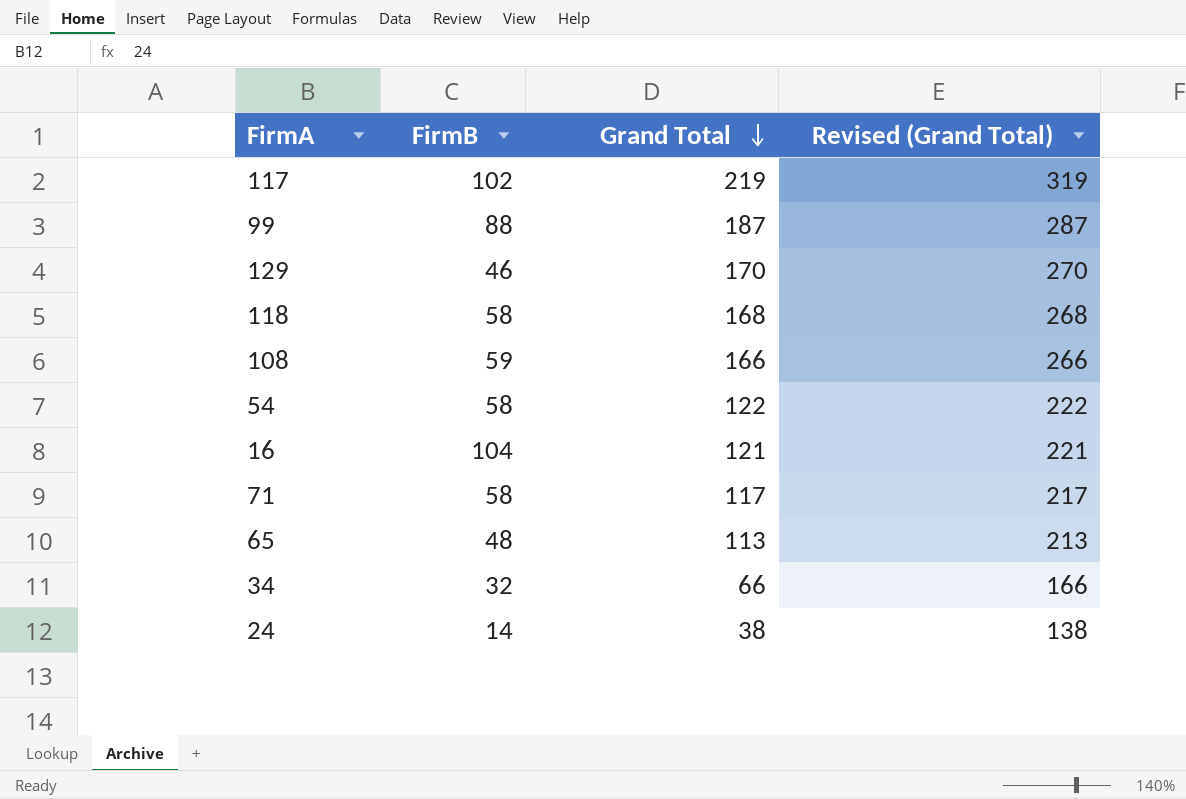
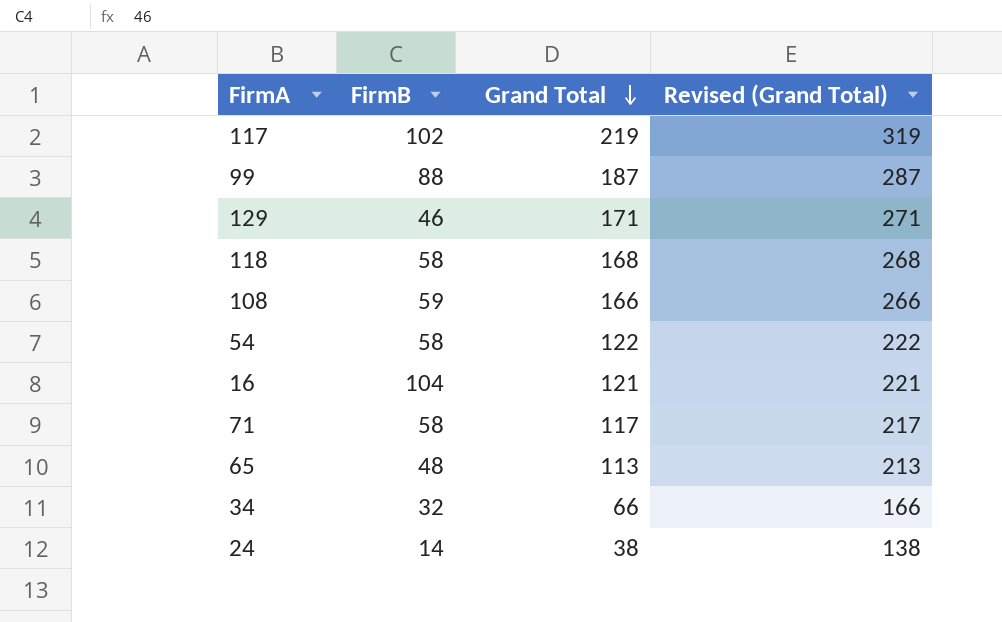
129 | Grand Total: 170 -> 171
129 | Revised (Grand Total): 270 -> 271

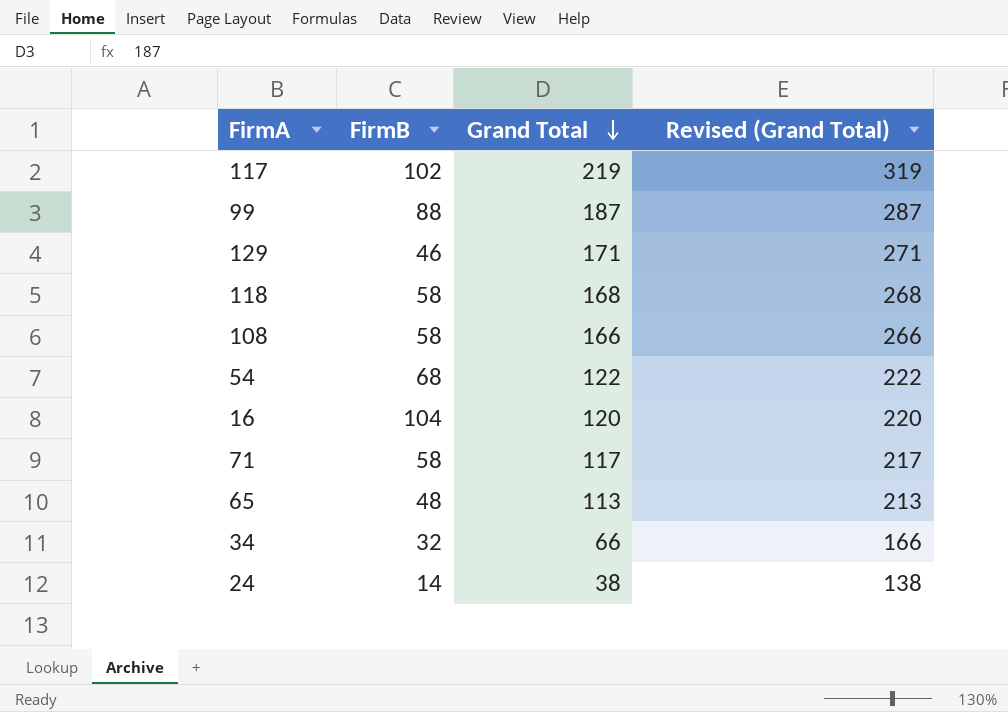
108 | FirmB: 59 -> 58
54 | FirmB: 58 -> 68
16 | Grand Total: 121 -> 120
16 | Revised (Grand Total): 221 -> 220

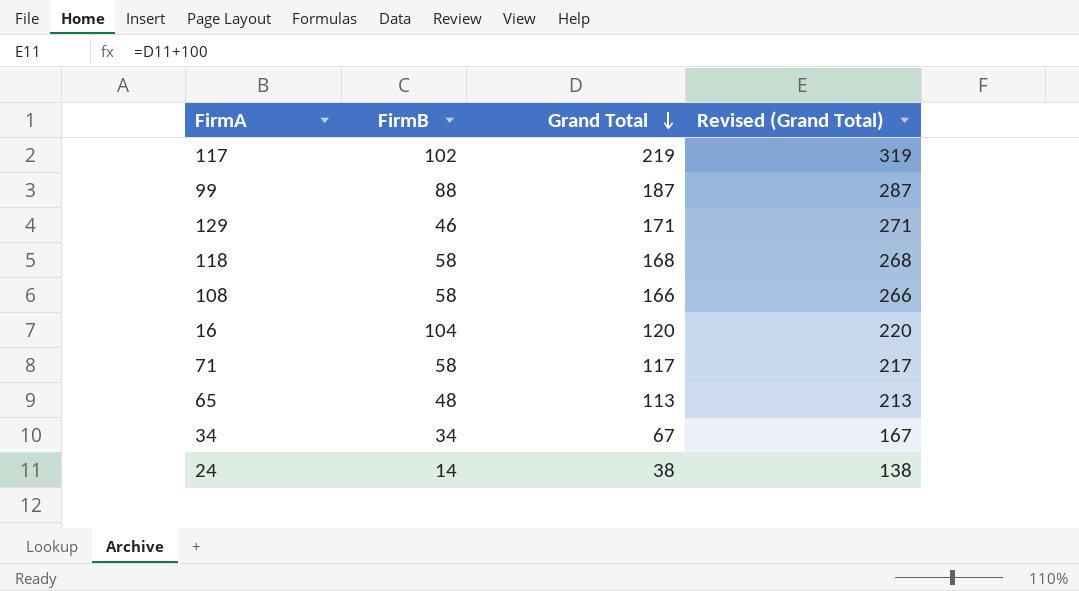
row 54: 68 | 122 | 222 -> none
34 | FirmB: 32 -> 34
34 | Grand Total: 66 -> 67
34 | Revised (Grand Total): 166 -> 167

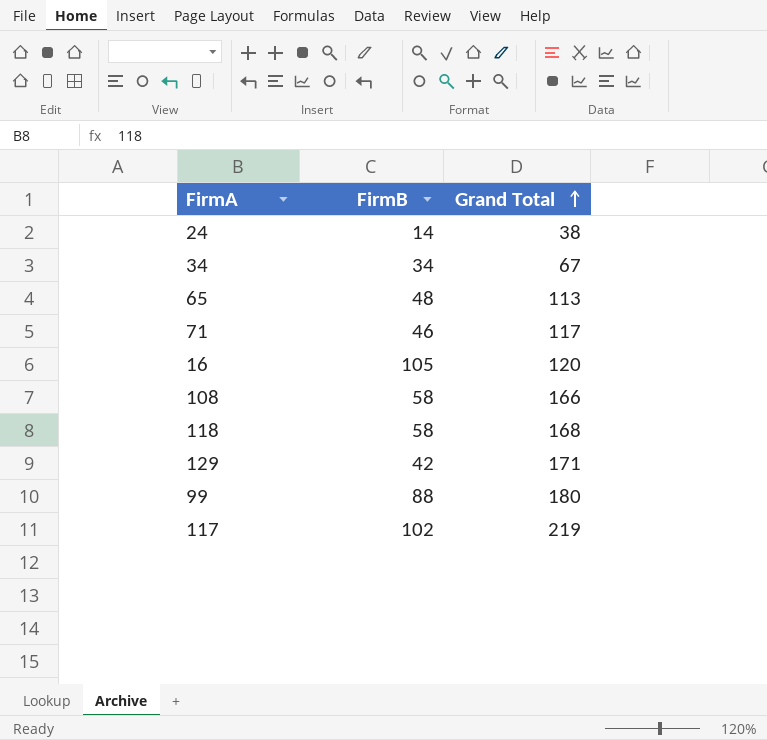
row order: Grand Total descending -> Grand Total ascending
column Revised (Grand Total) | formula: [Grand Total] + 100 -> none
71 | FirmB: 58 -> 46
16 | FirmB: 104 -> 105
129 | FirmB: 46 -> 42
99 | Grand Total: 187 -> 180

